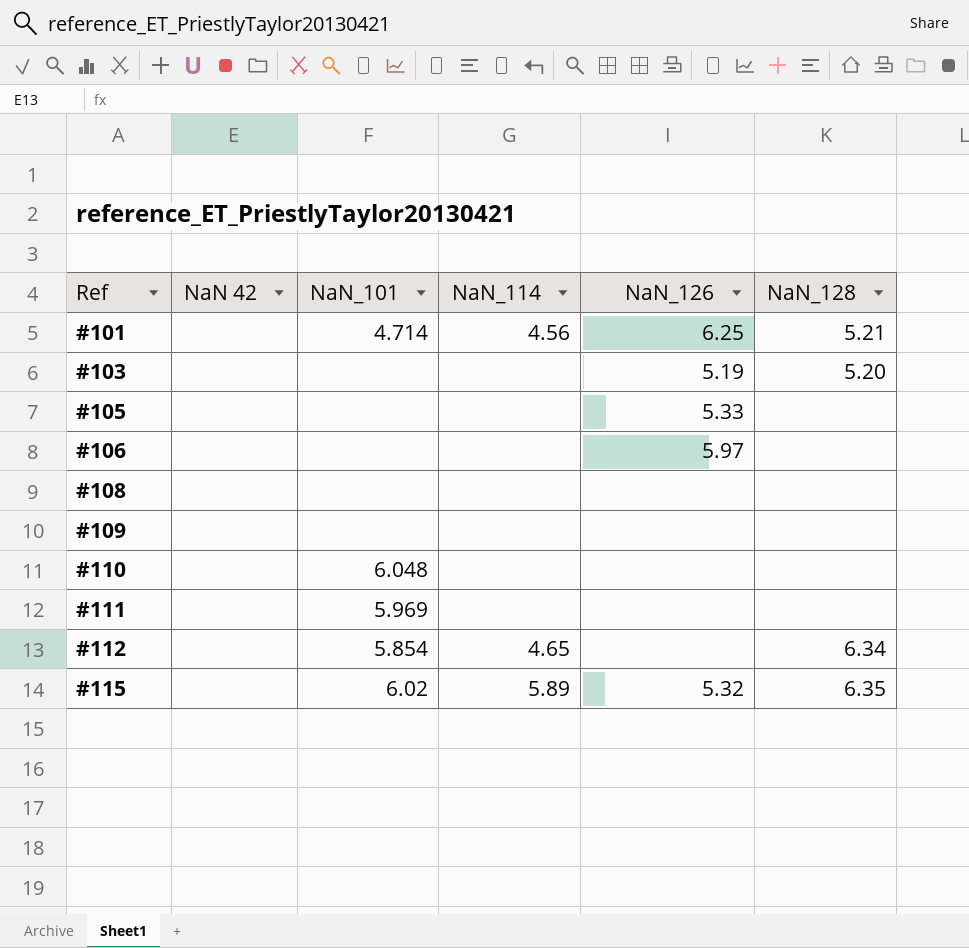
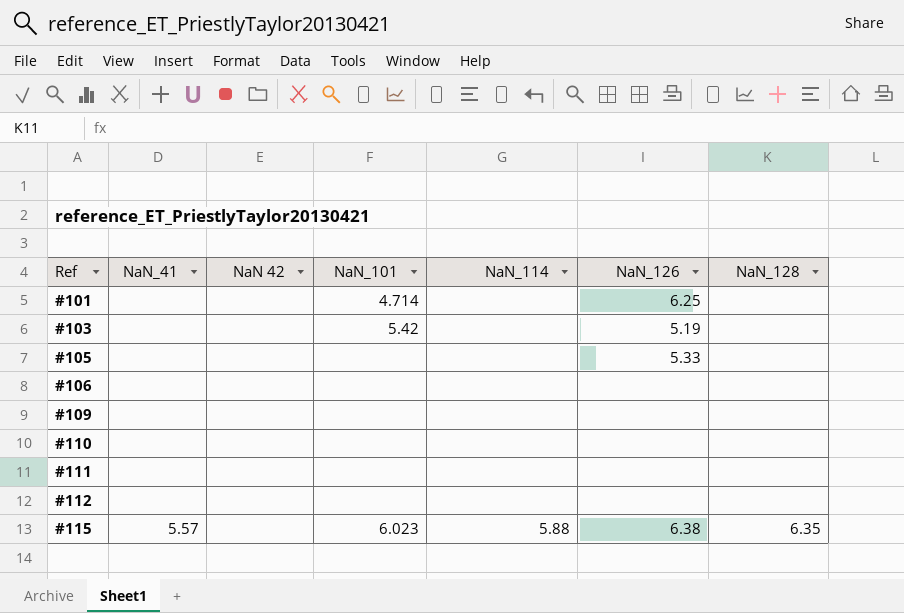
column NaN_41 | position: none -> 2
row #108: none | none | none | none | none -> none
#101 | NaN_114: 4.56 -> none
#101 | NaN_128: 5.21 -> none
#103 | NaN_101: none -> 5.42
#103 | NaN_128: 5.20 -> none
#106 | NaN_126: 5.97 -> none
#110 | NaN_101: 6.048 -> none
#111 | NaN_101: 5.969 -> none
#112 | NaN_101: 5.854 -> none
#112 | NaN_114: 4.65 -> none
#112 | NaN_128: 6.34 -> none
#115 | NaN_101: 6.02 -> 6.023
#115 | NaN_114: 5.89 -> 5.88
#115 | NaN_126: 5.32 -> 6.38

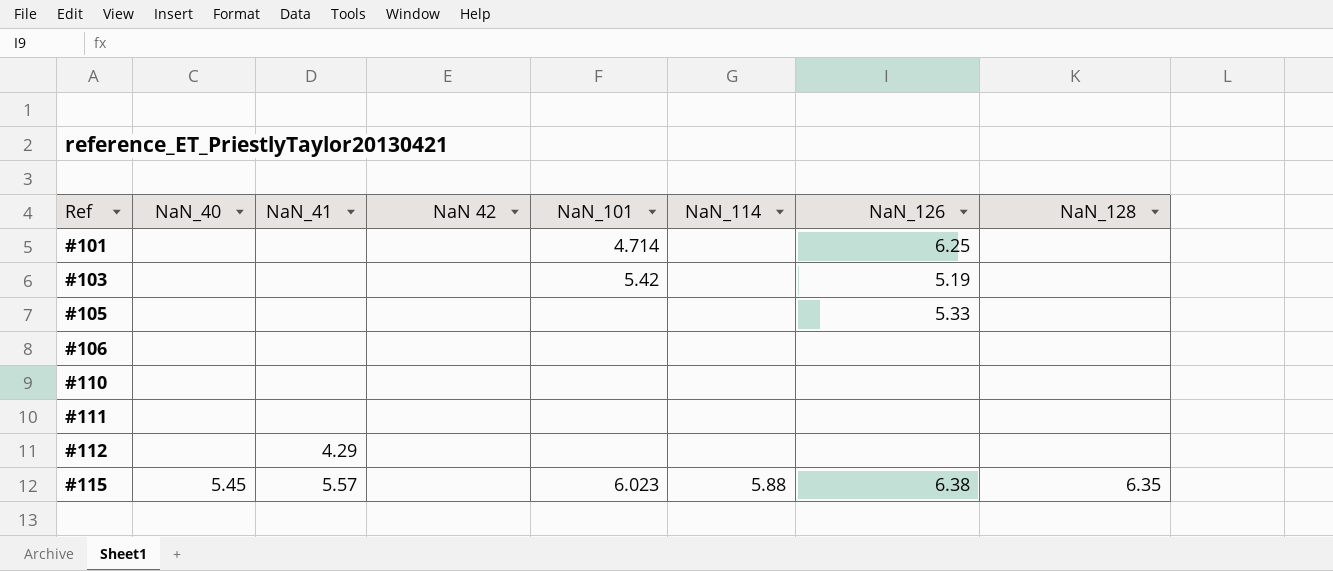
column NaN_40 | position: none -> 2
row #109: none | none | none | none | none | none -> none
#112 | NaN_41: none -> 4.29

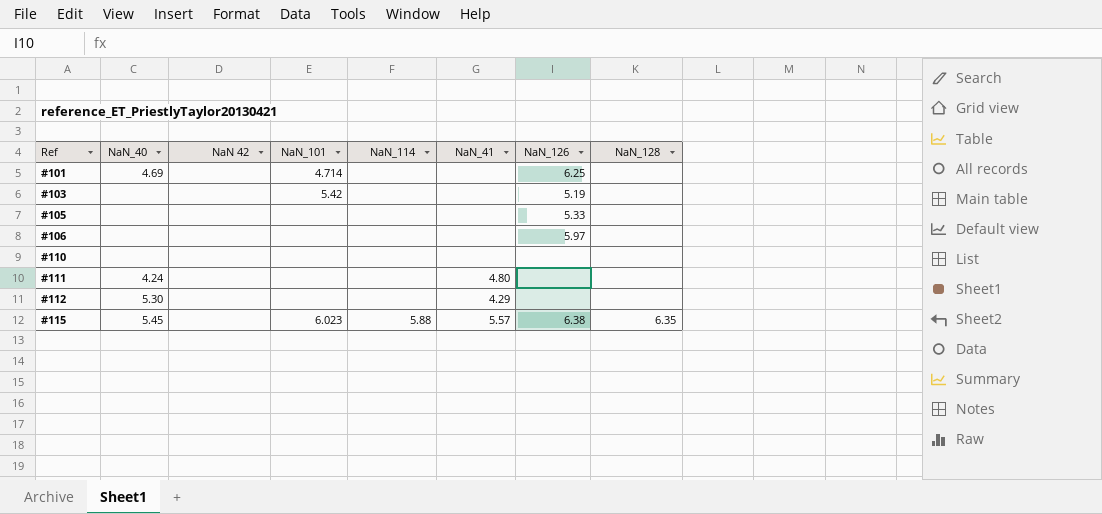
column NaN_41 | position: 3 -> 6
#101 | NaN_40: none -> 4.69
#106 | NaN_126: none -> 5.97
#111 | NaN_40: none -> 4.24
#111 | NaN_41: none -> 4.80
#112 | NaN_40: none -> 5.30

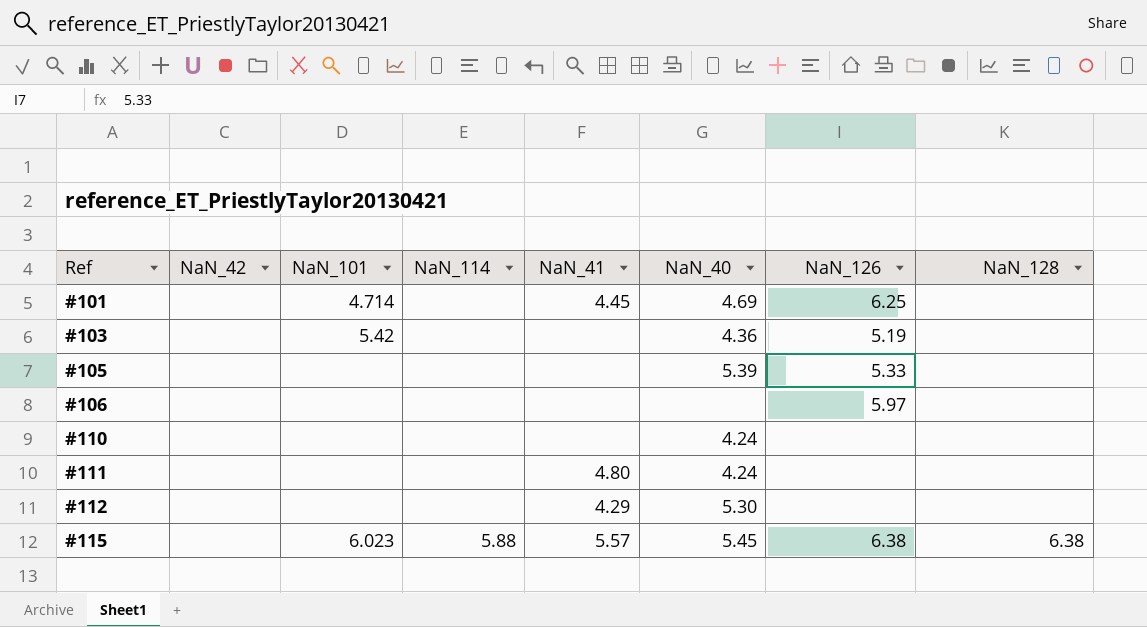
column name: NaN 42 -> NaN_42
column NaN_40 | position: 2 -> 6
#101 | NaN_41: none -> 4.45
#103 | NaN_40: none -> 4.36
#105 | NaN_40: none -> 5.39
#110 | NaN_40: none -> 4.24
#115 | NaN_128: 6.35 -> 6.38

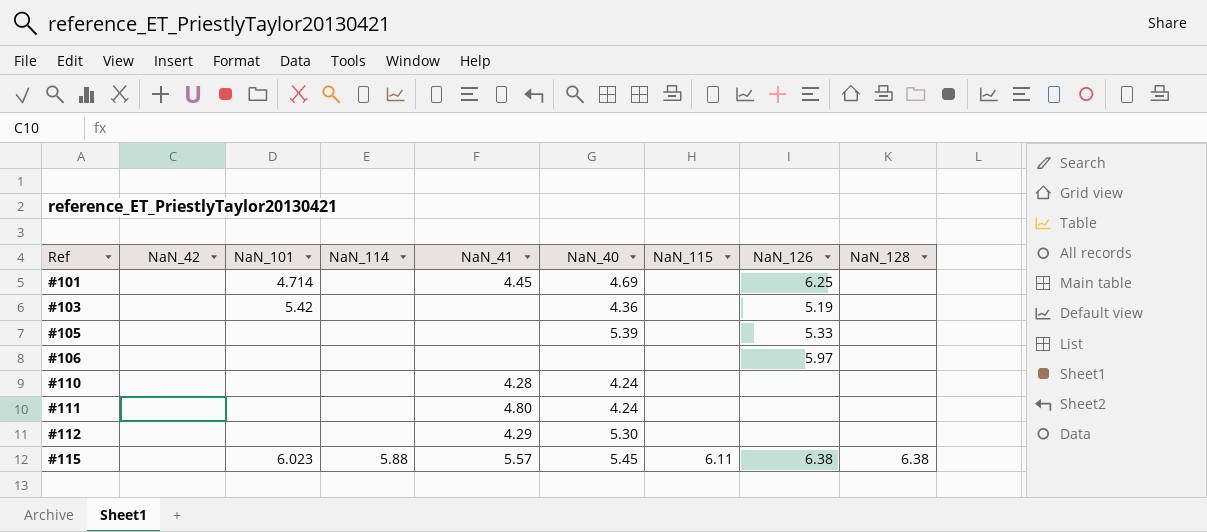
column NaN_115 | position: none -> 7
#110 | NaN_41: none -> 4.28

